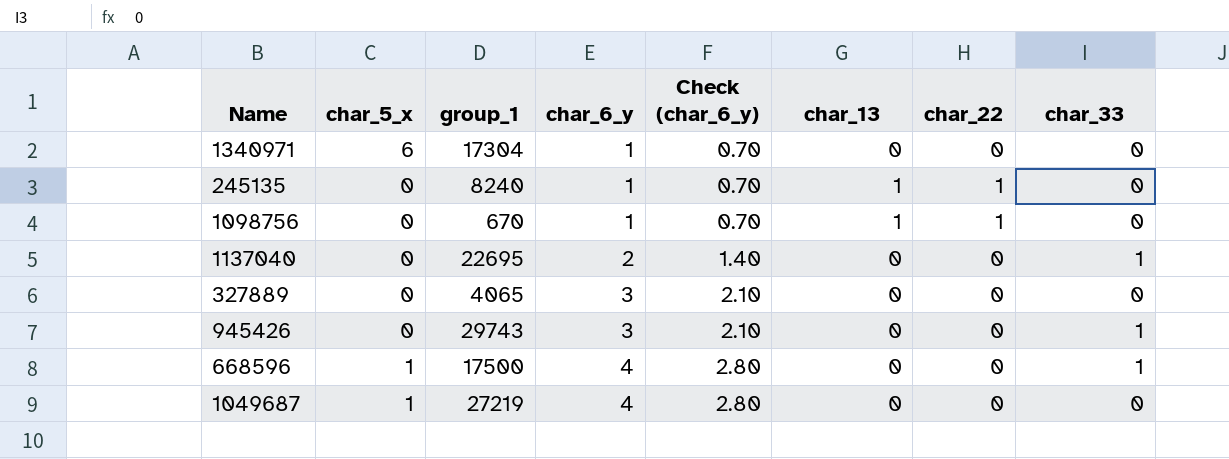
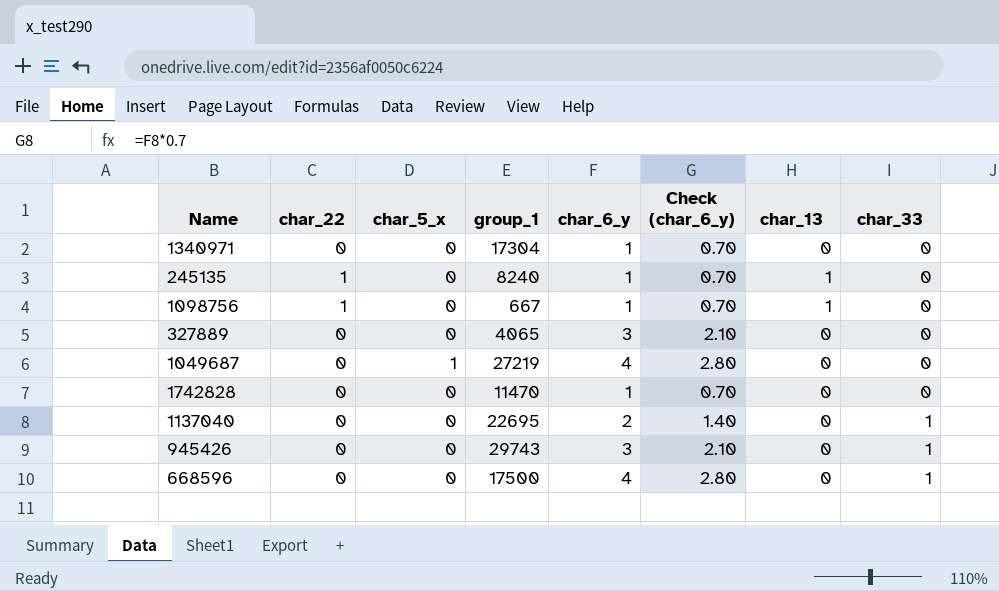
row order: char_6_y ascending -> char_33 ascending
column char_22 | position: 7 -> 2
1340971 | char_5_x: 6 -> 0
1098756 | group_1: 670 -> 667
row 1742828: none -> 0 | 0 | 11470 | 1 | 0.70 | 0 | 0
668596 | char_5_x: 1 -> 0

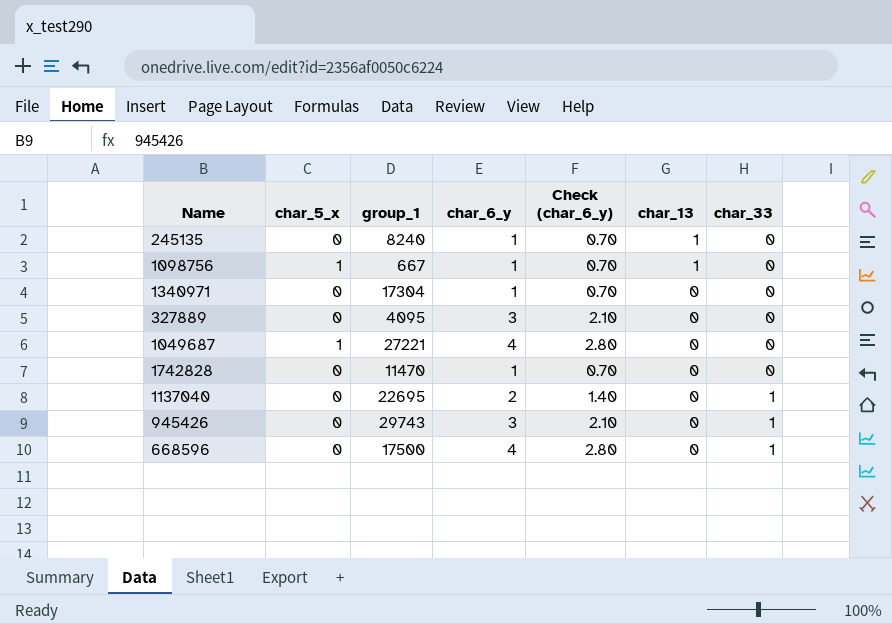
row order: char_33 ascending -> char_13 descending
column char_22 | position: 2 -> none
1098756 | char_5_x: 0 -> 1
327889 | group_1: 4065 -> 4095
1049687 | group_1: 27219 -> 27221

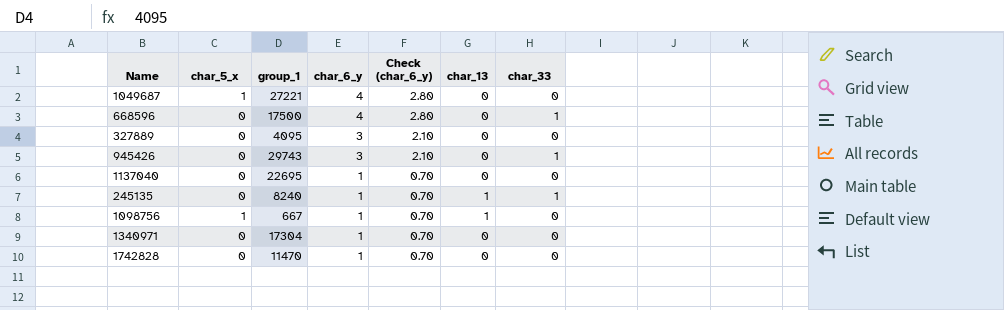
row order: char_13 descending -> char_6_y descending
1137040 | char_6_y: 2 -> 1
1137040 | Check (char_6_y): 1.40 -> 0.70
1137040 | char_33: 1 -> 0
245135 | char_33: 0 -> 1

